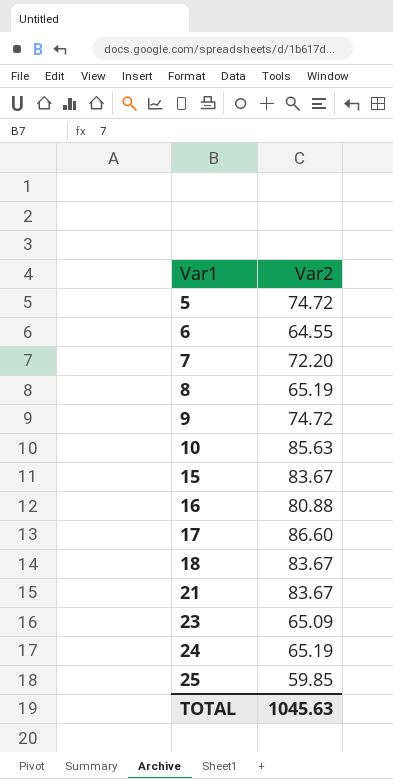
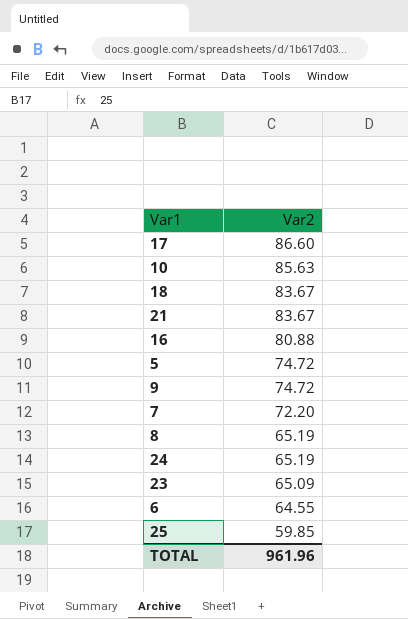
row order: Var1 ascending -> Var2 descending
row 15: 83.67 -> none
TOTAL | Var2: 1045.63 -> 961.96

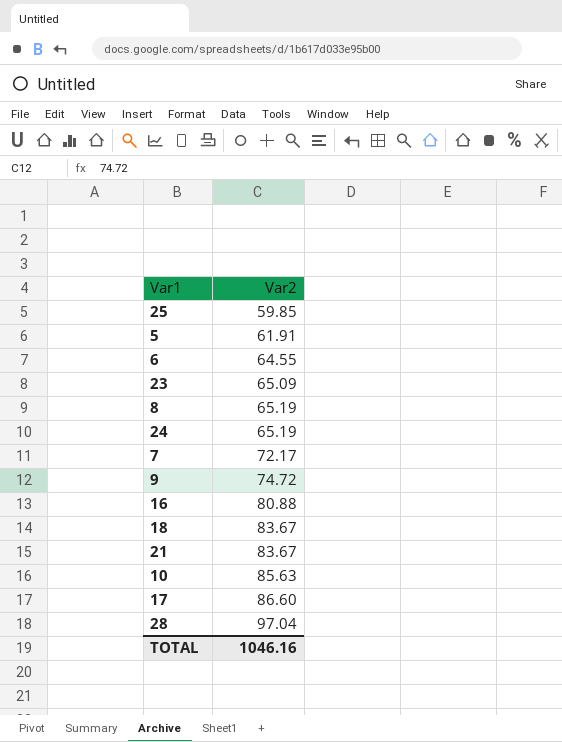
row order: Var2 descending -> Var2 ascending
5 | Var2: 74.72 -> 61.91
7 | Var2: 72.20 -> 72.17
row 28: none -> 97.04
TOTAL | Var2: 961.96 -> 1046.16

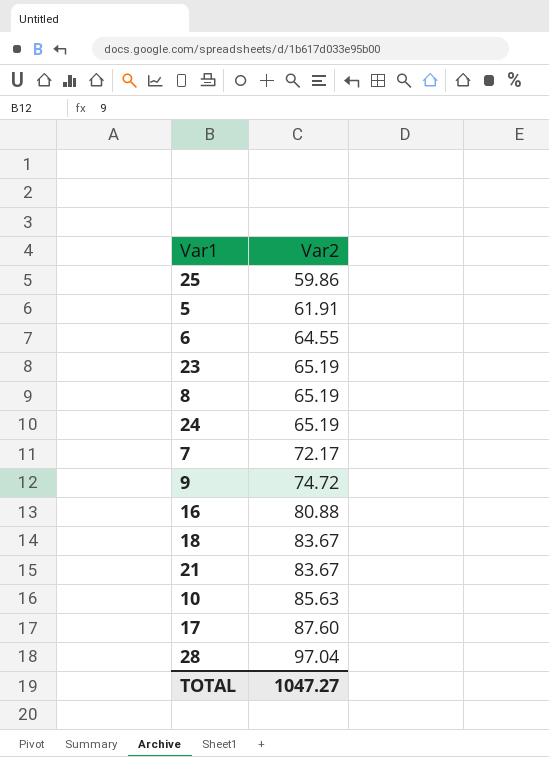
25 | Var2: 59.85 -> 59.86
23 | Var2: 65.09 -> 65.19
17 | Var2: 86.60 -> 87.60
TOTAL | Var2: 1046.16 -> 1047.27

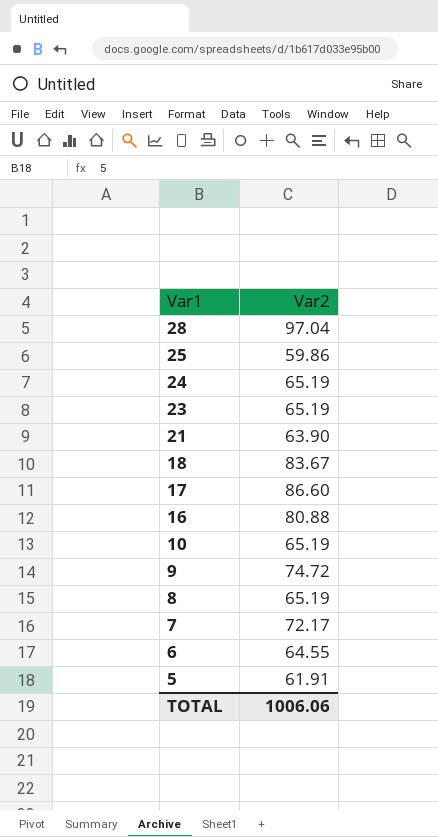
row order: Var2 ascending -> Var1 descending
21 | Var2: 83.67 -> 63.90
17 | Var2: 87.60 -> 86.60
10 | Var2: 85.63 -> 65.19
TOTAL | Var2: 1047.27 -> 1006.06

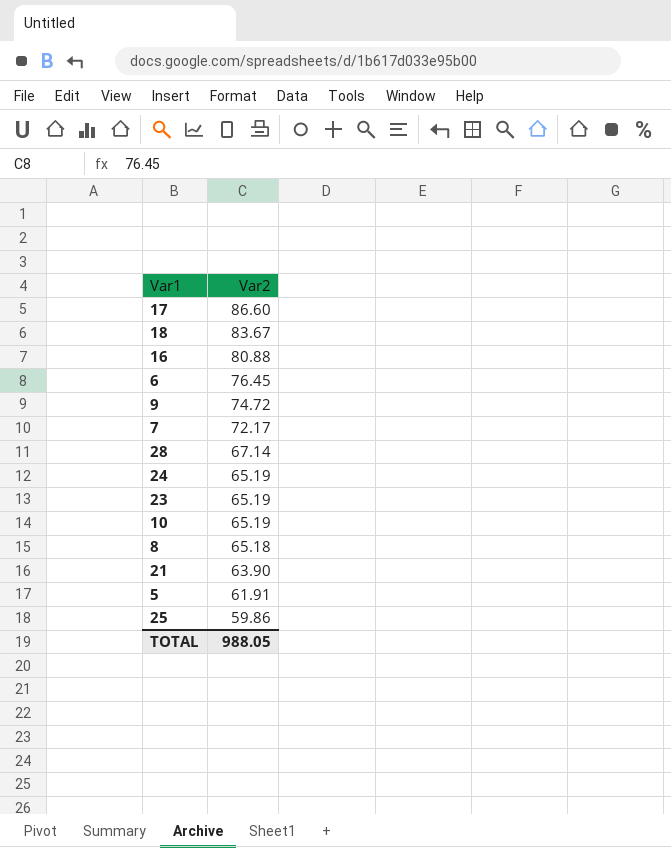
row order: Var1 descending -> Var2 descending
6 | Var2: 64.55 -> 76.45
28 | Var2: 97.04 -> 67.14
8 | Var2: 65.19 -> 65.18
TOTAL | Var2: 1006.06 -> 988.05

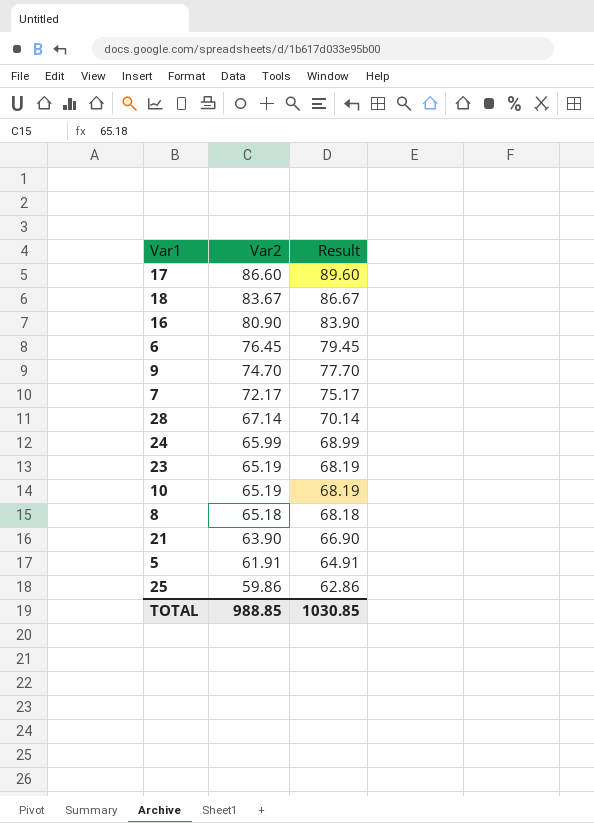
column Result | formula: none -> [Var2] + 3
16 | Var2: 80.88 -> 80.90
9 | Var2: 74.72 -> 74.70
24 | Var2: 65.19 -> 65.99
TOTAL | Var2: 988.05 -> 988.85

